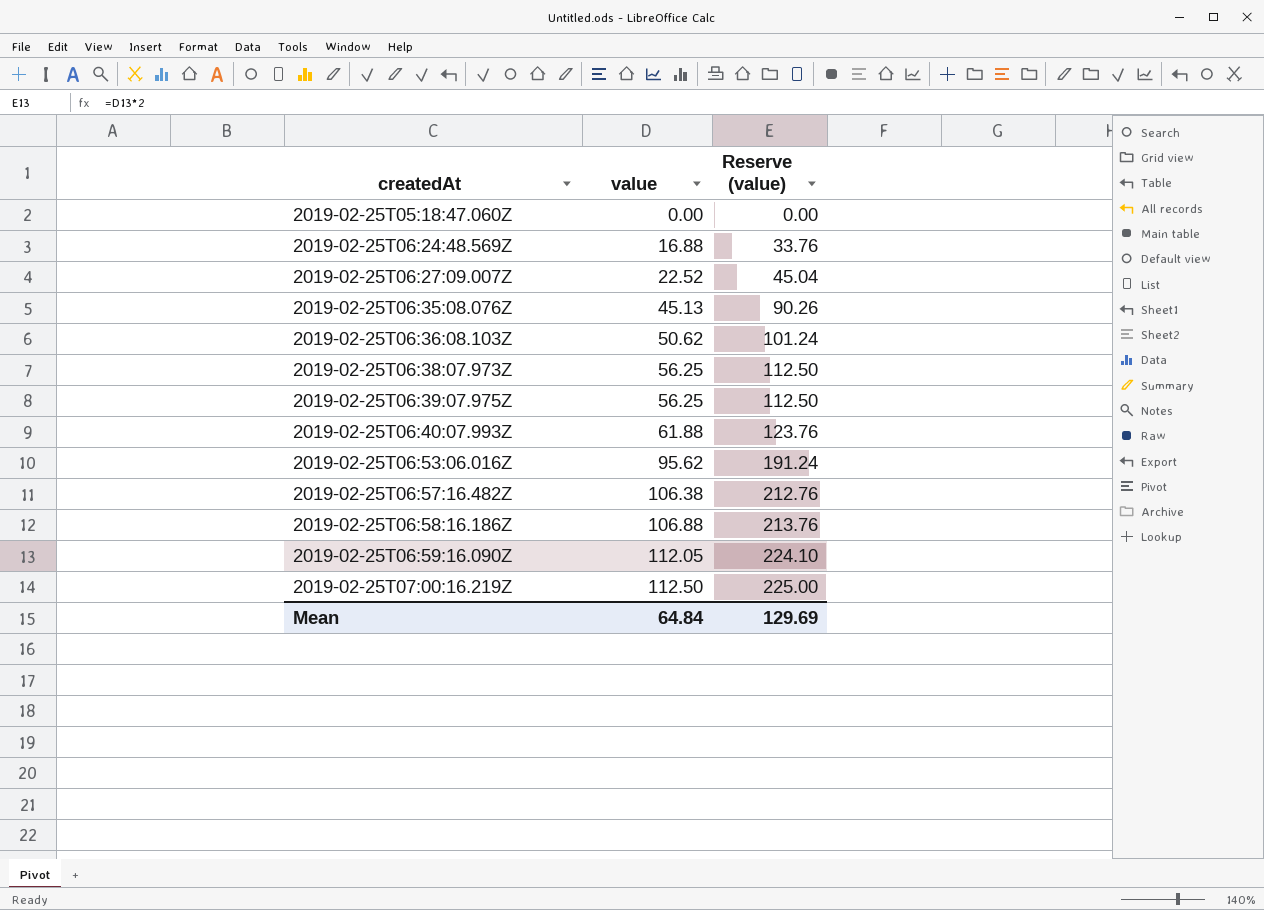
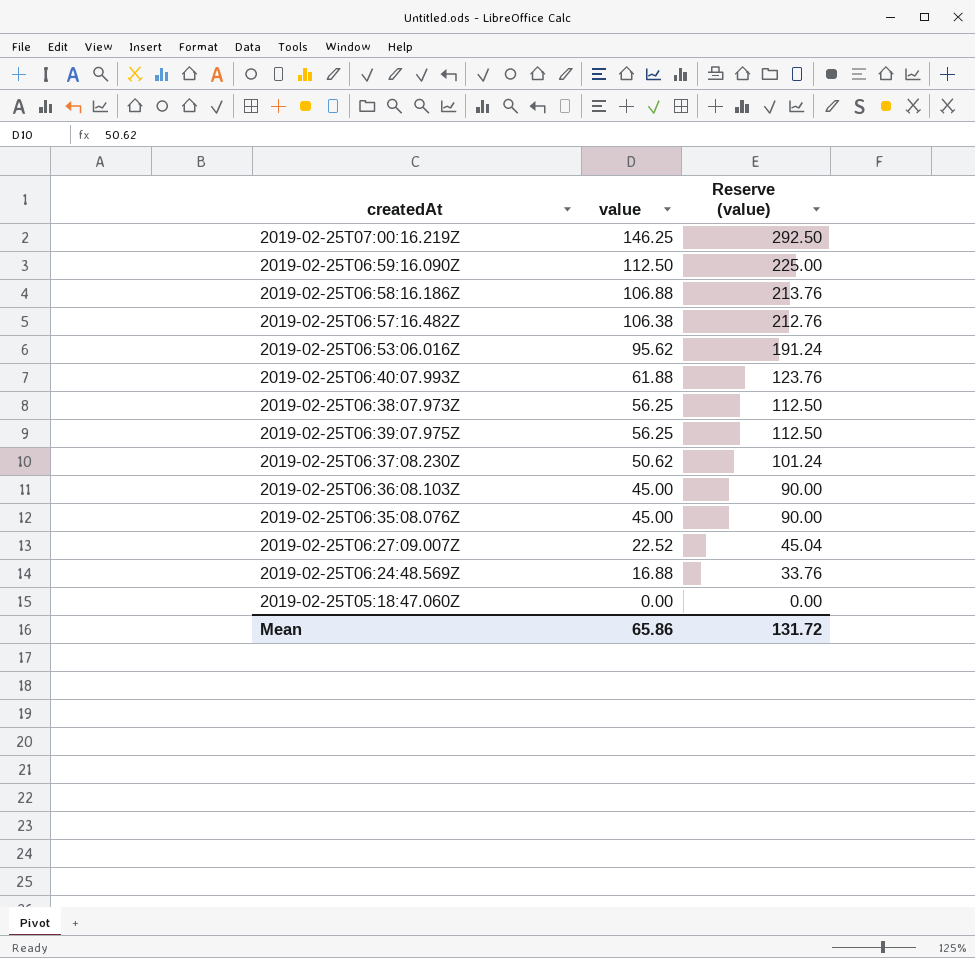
row order: createdAt ascending -> value descending
2019-02-25T07:00:16.219Z | value: 112.50 -> 146.25
2019-02-25T07:00:16.219Z | Reserve (value): 225.00 -> 292.50
2019-02-25T06:59:16.090Z | value: 112.05 -> 112.50
2019-02-25T06:59:16.090Z | Reserve (value): 224.10 -> 225.00
row 2019-02-25T06:37:08.230Z: none -> 50.62 | 101.24
2019-02-25T06:36:08.103Z | value: 50.62 -> 45.00
2019-02-25T06:36:08.103Z | Reserve (value): 101.24 -> 90.00
2019-02-25T06:35:08.076Z | value: 45.13 -> 45.00
2019-02-25T06:35:08.076Z | Reserve (value): 90.26 -> 90.00
Mean | value: 64.84 -> 65.86
Mean | Reserve (value): 129.69 -> 131.72

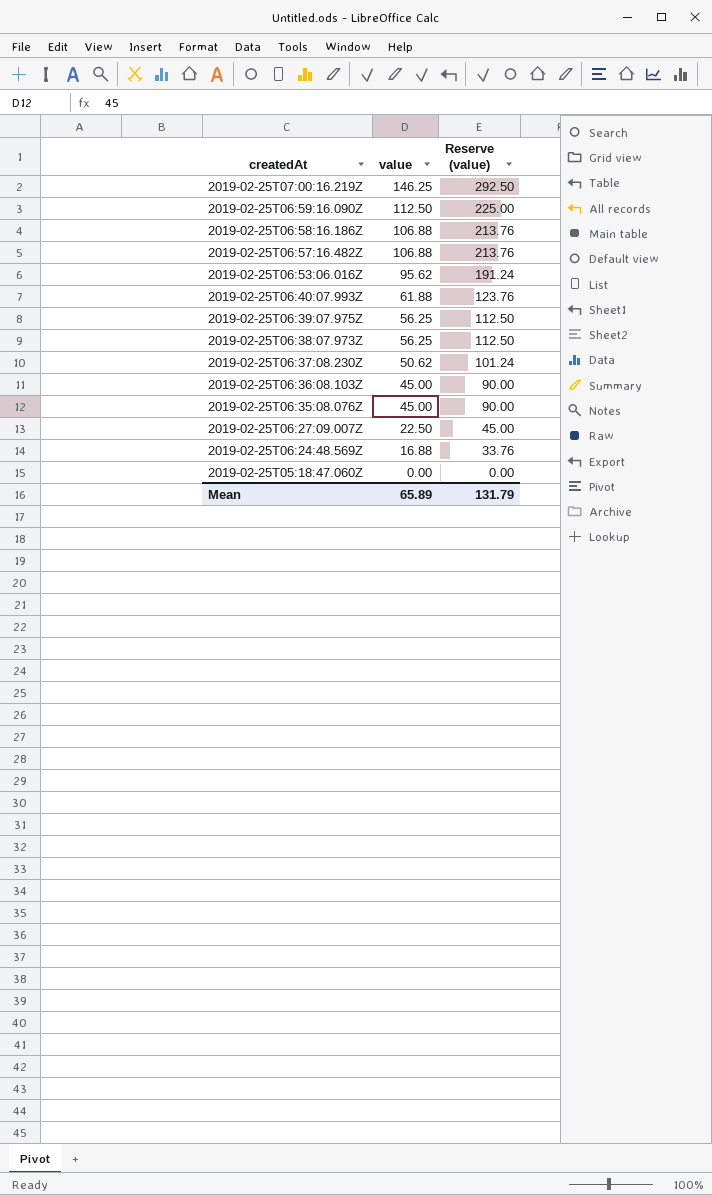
row order: value descending -> createdAt descending
2019-02-25T06:57:16.482Z | value: 106.38 -> 106.88
2019-02-25T06:57:16.482Z | Reserve (value): 212.76 -> 213.76
2019-02-25T06:27:09.007Z | value: 22.52 -> 22.50
2019-02-25T06:27:09.007Z | Reserve (value): 45.04 -> 45.00
Mean | value: 65.86 -> 65.89
Mean | Reserve (value): 131.72 -> 131.79

